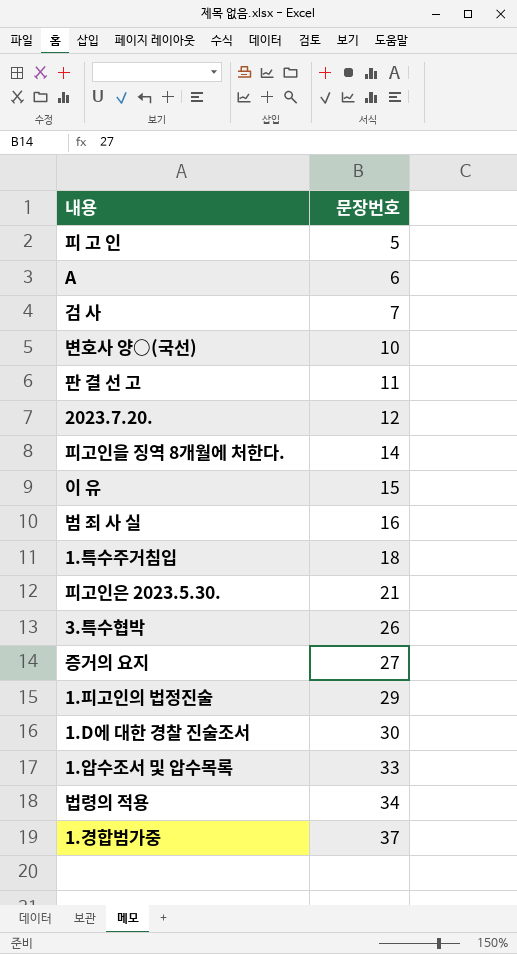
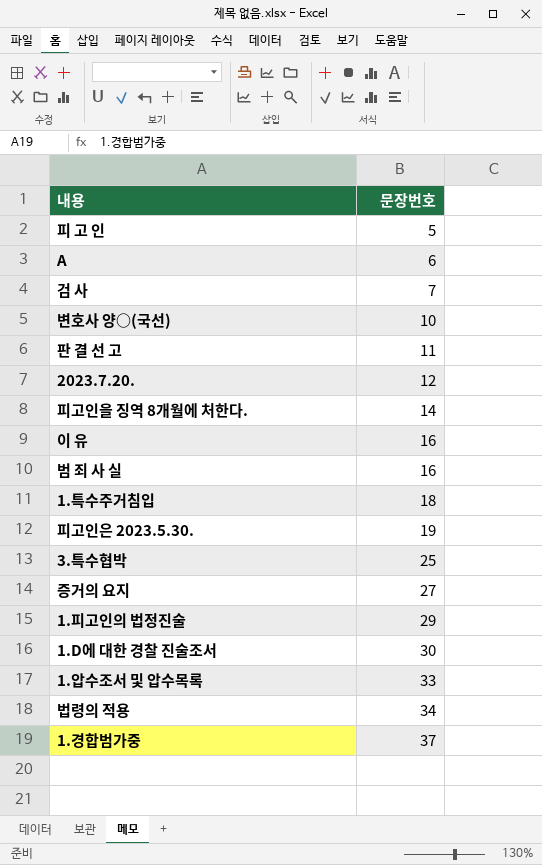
이 유 | 문장번호: 15 -> 16
피고인은 2023.5.30. | 문장번호: 21 -> 19
3.특수협박 | 문장번호: 26 -> 25

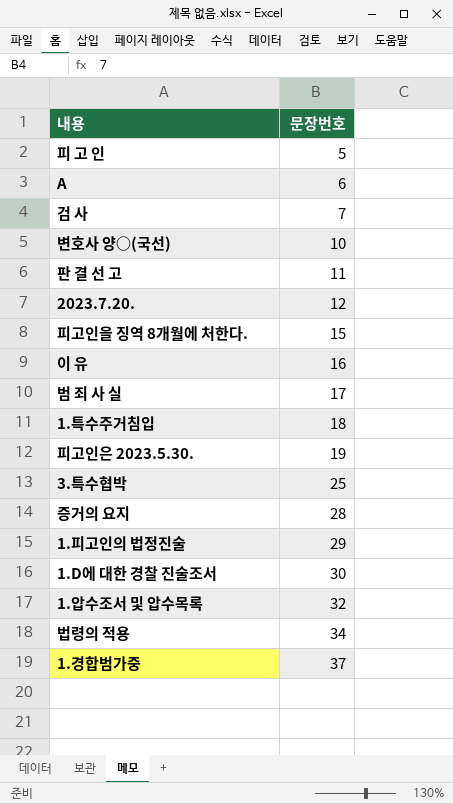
피고인을 징역 8개월에 처한다. | 문장번호: 14 -> 15
범 죄 사 실 | 문장번호: 16 -> 17
증거의 요지 | 문장번호: 27 -> 28
1.압수조서 및 압수목록 | 문장번호: 33 -> 32

